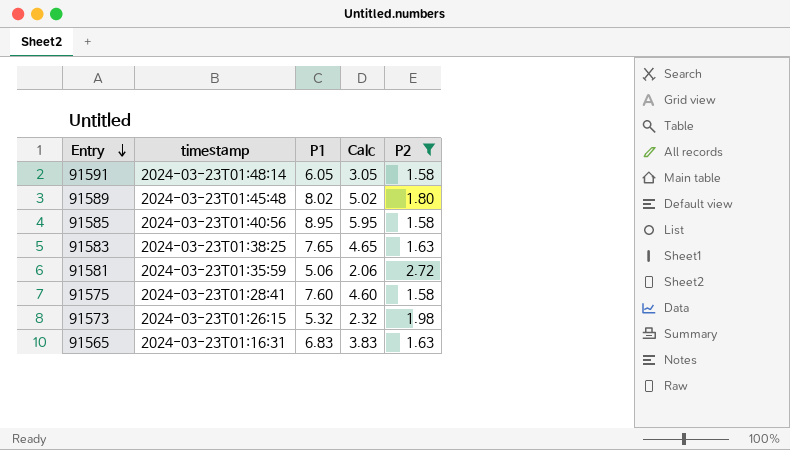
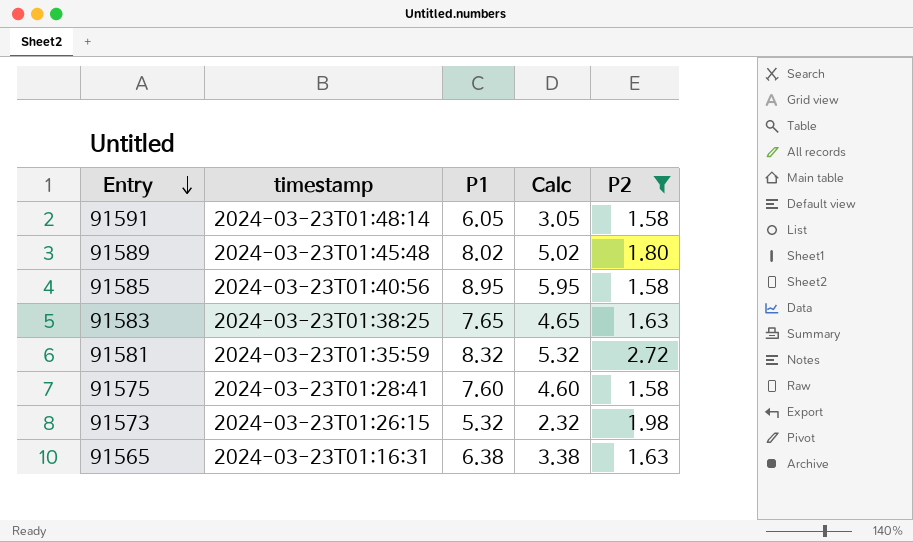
91581 | P1: 5.06 -> 8.32
91581 | Calc: 2.06 -> 5.32
91565 | P1: 6.83 -> 6.38
91565 | Calc: 3.83 -> 3.38

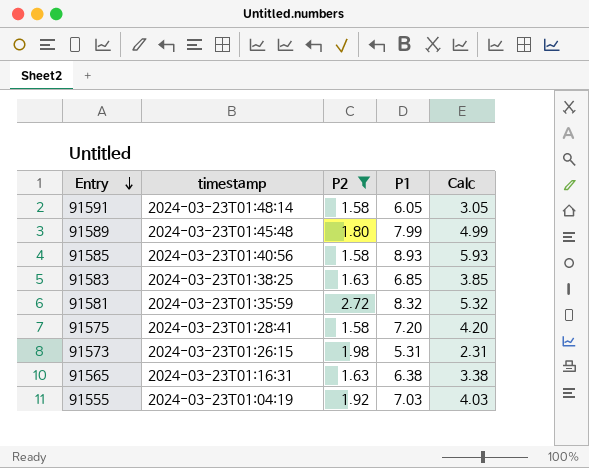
column P2 | position: 5 -> 3
91589 | P1: 8.02 -> 7.99
91589 | Calc: 5.02 -> 4.99
91585 | P1: 8.95 -> 8.93
91585 | Calc: 5.95 -> 5.93
91583 | P1: 7.65 -> 6.85
91583 | Calc: 4.65 -> 3.85
91575 | P1: 7.60 -> 7.20
91575 | Calc: 4.60 -> 4.20
91573 | P1: 5.32 -> 5.31
91573 | Calc: 2.32 -> 2.31
row 91555: none -> 2024-03-23T01:04:19 | 1.92 | 7.03 | 4.03

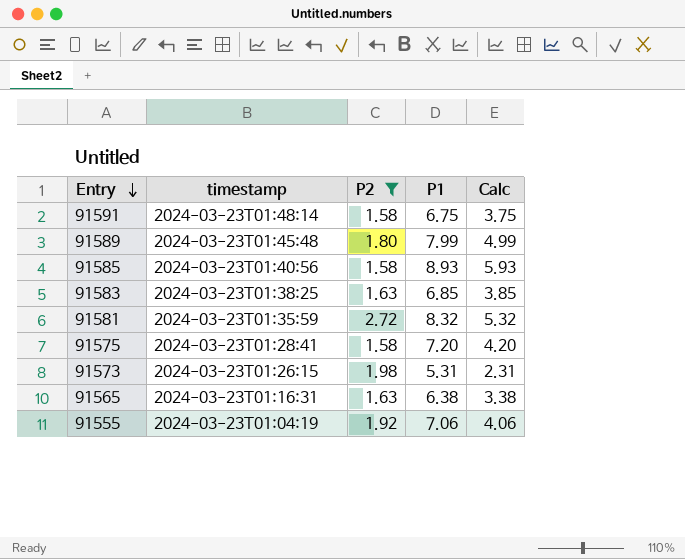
91591 | P1: 6.05 -> 6.75
91591 | Calc: 3.05 -> 3.75
91555 | P1: 7.03 -> 7.06
91555 | Calc: 4.03 -> 4.06

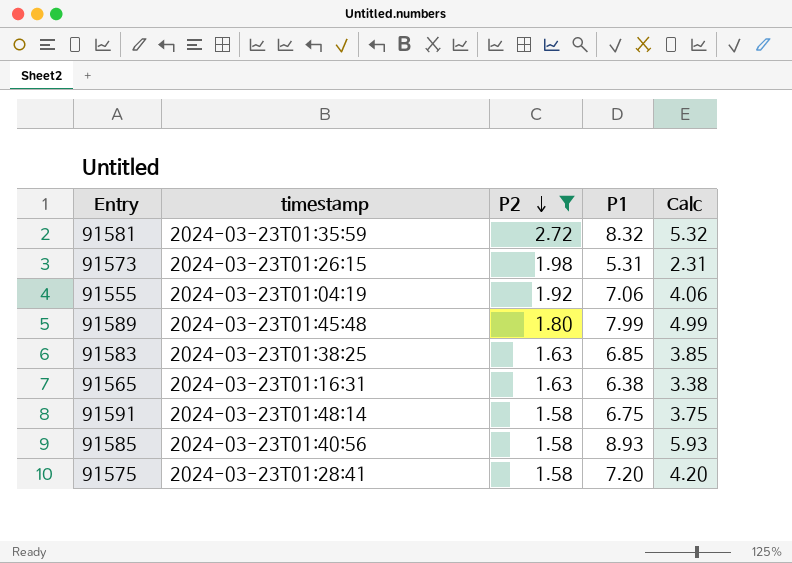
row order: Entry descending -> P2 descending

